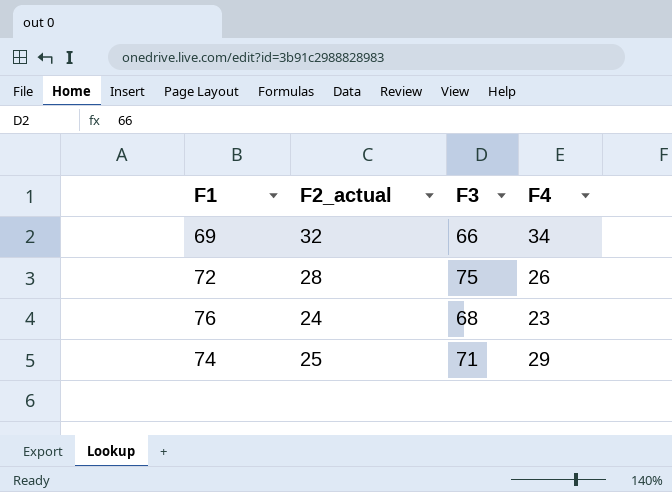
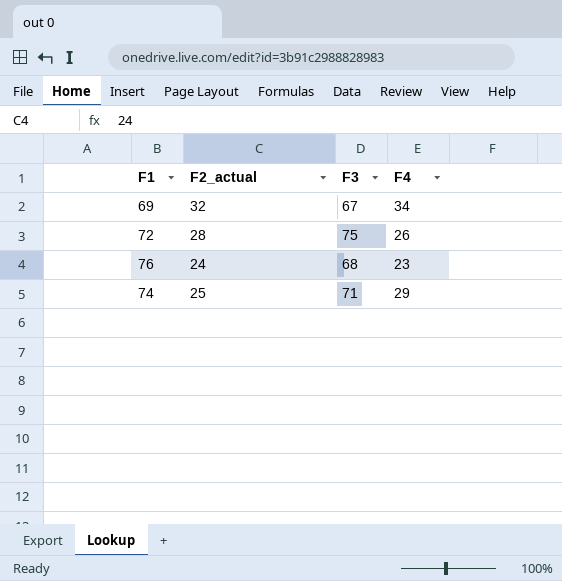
69 | F3: 66 -> 67

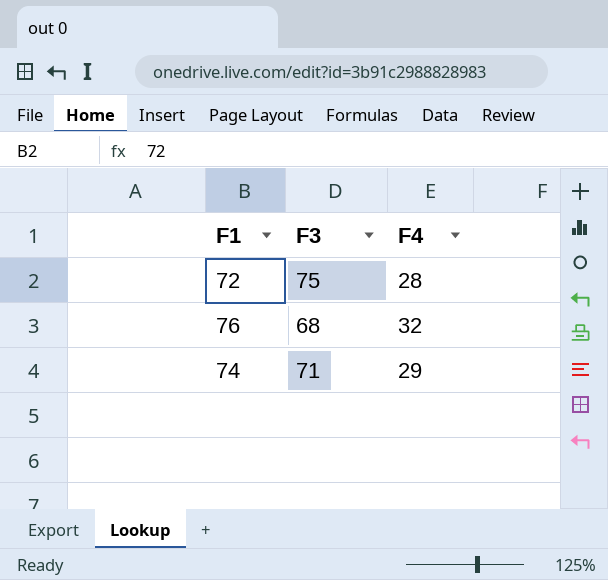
column F2_actual | position: 2 -> none
row 69: 32 | 67 | 34 -> none
72 | F4: 26 -> 28
76 | F4: 23 -> 32

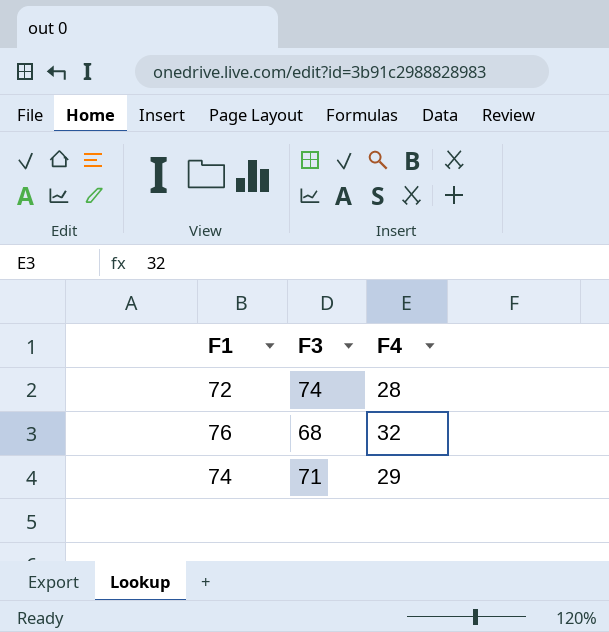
72 | F3: 75 -> 74

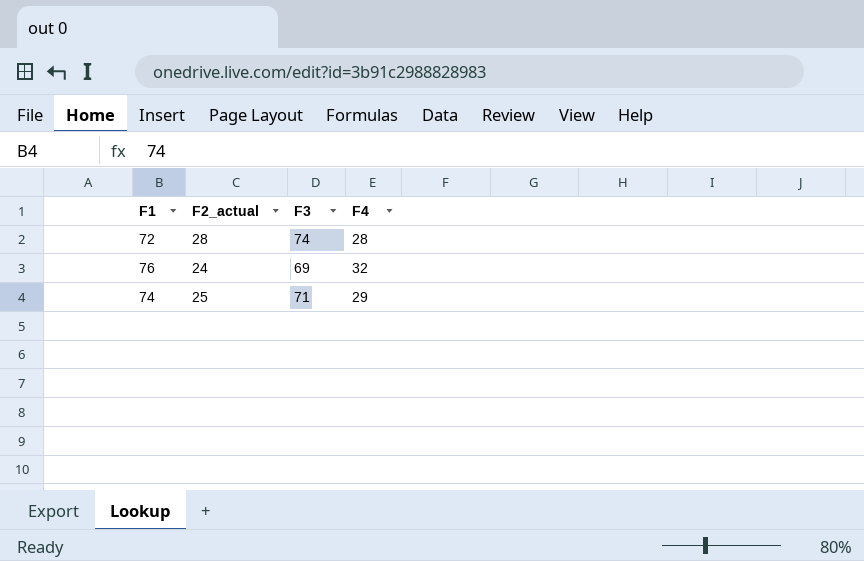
column F2_actual | position: none -> 2
76 | F3: 68 -> 69

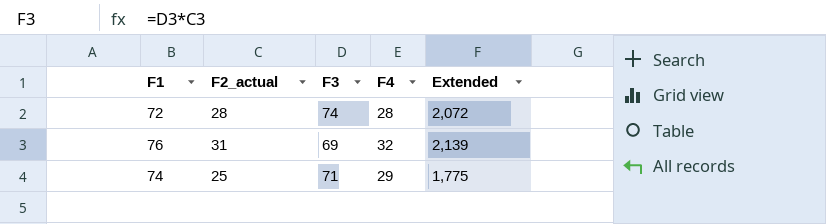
column Extended | formula: none -> [F2_actual] * [F3]
76 | F2_actual: 24 -> 31

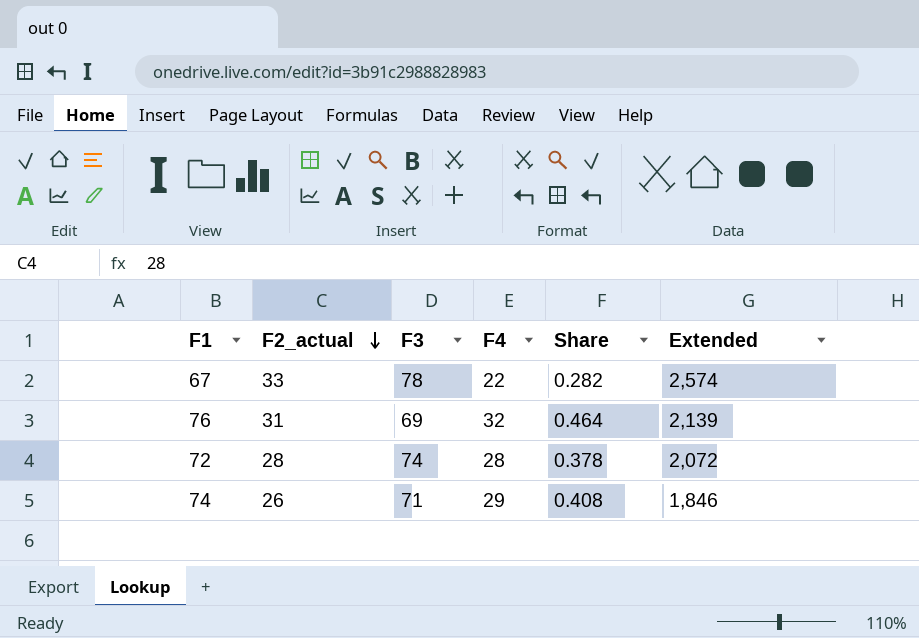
row order: none -> F2_actual descending
column Share | formula: none -> [F4] / [F3]
row 67: none -> 33 | 78 | 22 | 0.282 | 2,574
74 | F2_actual: 25 -> 26
74 | Extended: 1,775 -> 1,846

